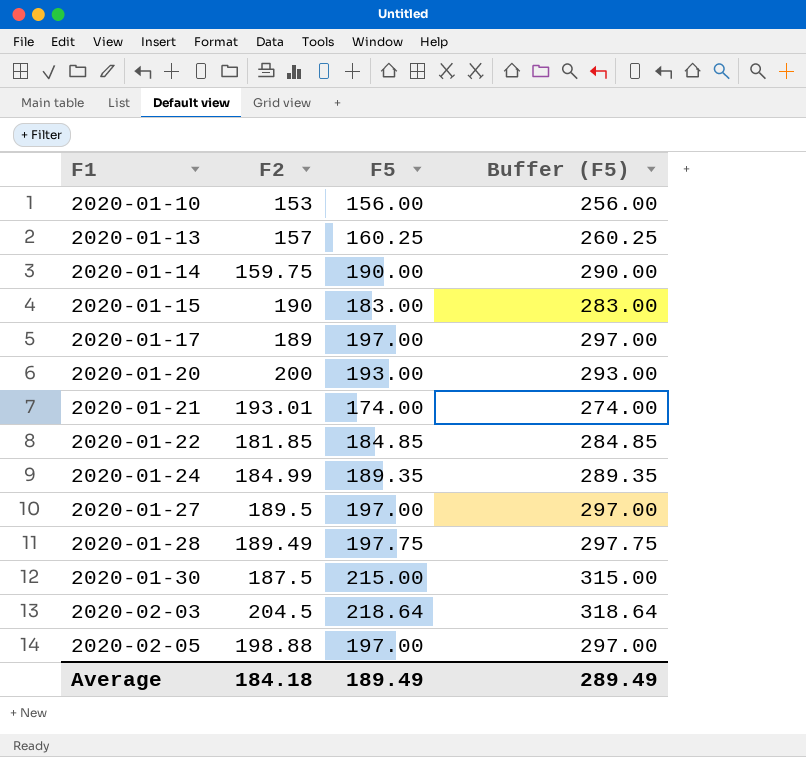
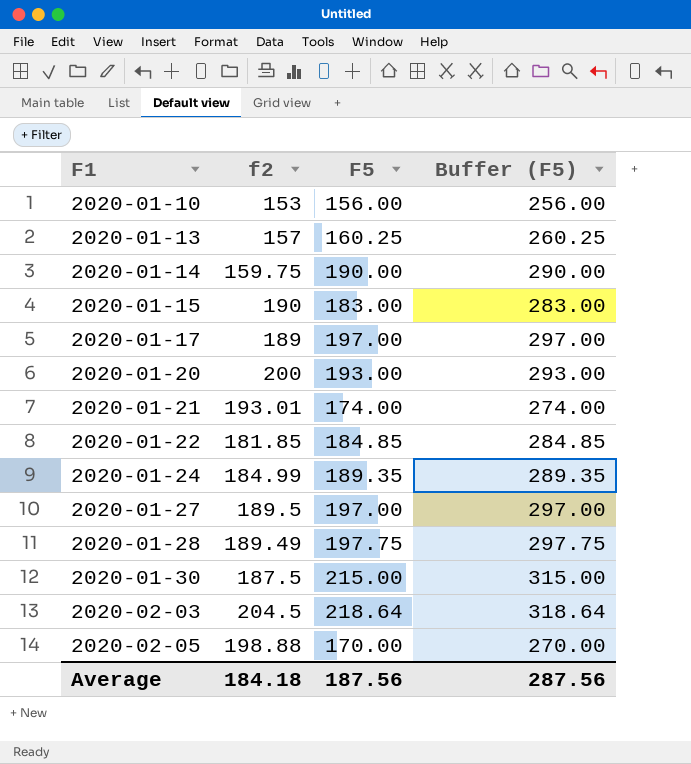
column name: F2 -> f2
2020-02-05 | F5: 197.00 -> 170.00
2020-02-05 | Buffer (F5): 297.00 -> 270.00
Average | F5: 189.49 -> 187.56
Average | Buffer (F5): 289.49 -> 287.56

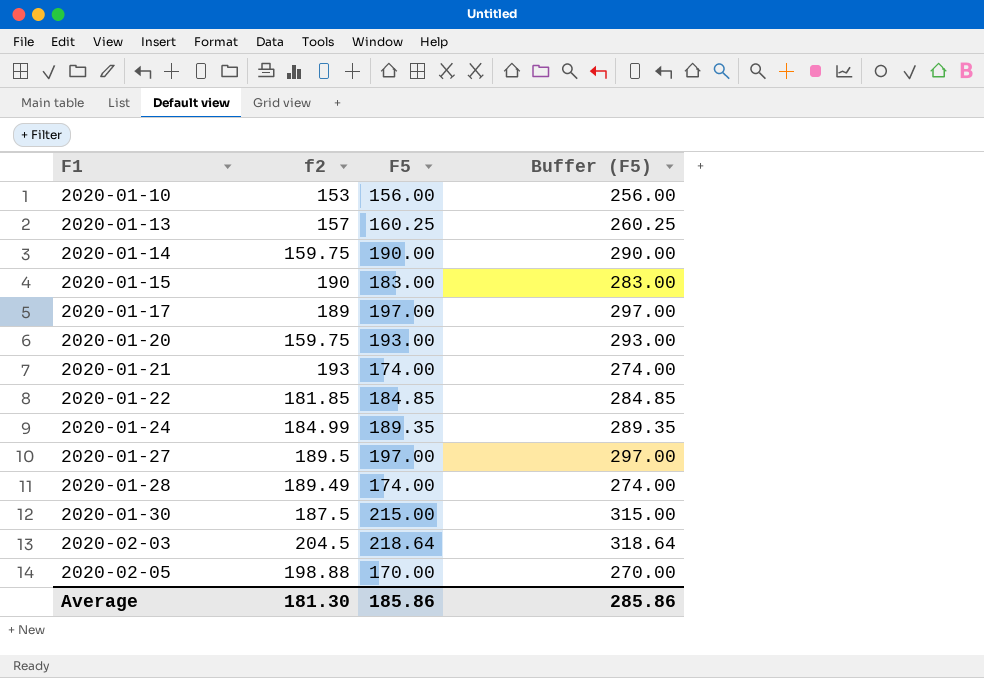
2020-01-20 | f2: 200 -> 159.75
2020-01-21 | f2: 193.01 -> 193
2020-01-28 | F5: 197.75 -> 174.00
2020-01-28 | Buffer (F5): 297.75 -> 274.00
Average | f2: 184.18 -> 181.30
Average | F5: 187.56 -> 185.86
Average | Buffer (F5): 287.56 -> 285.86

